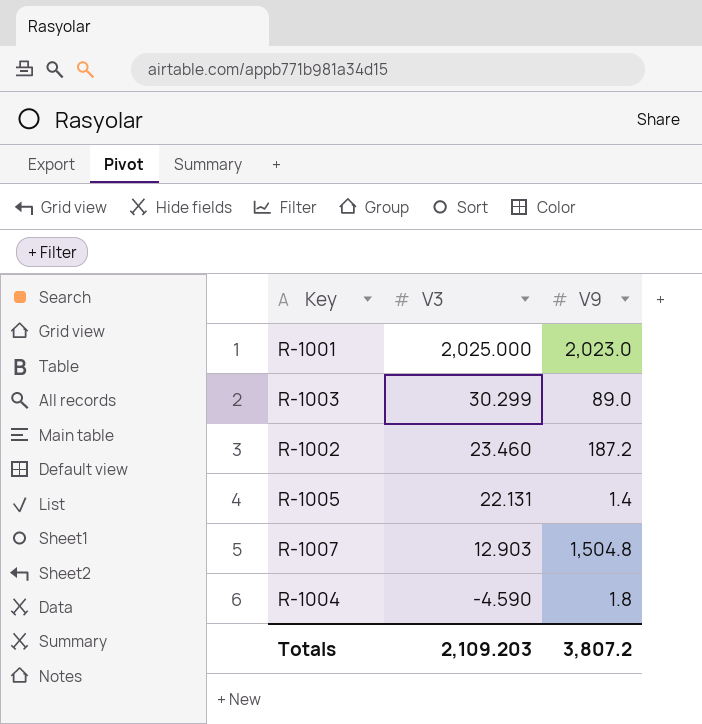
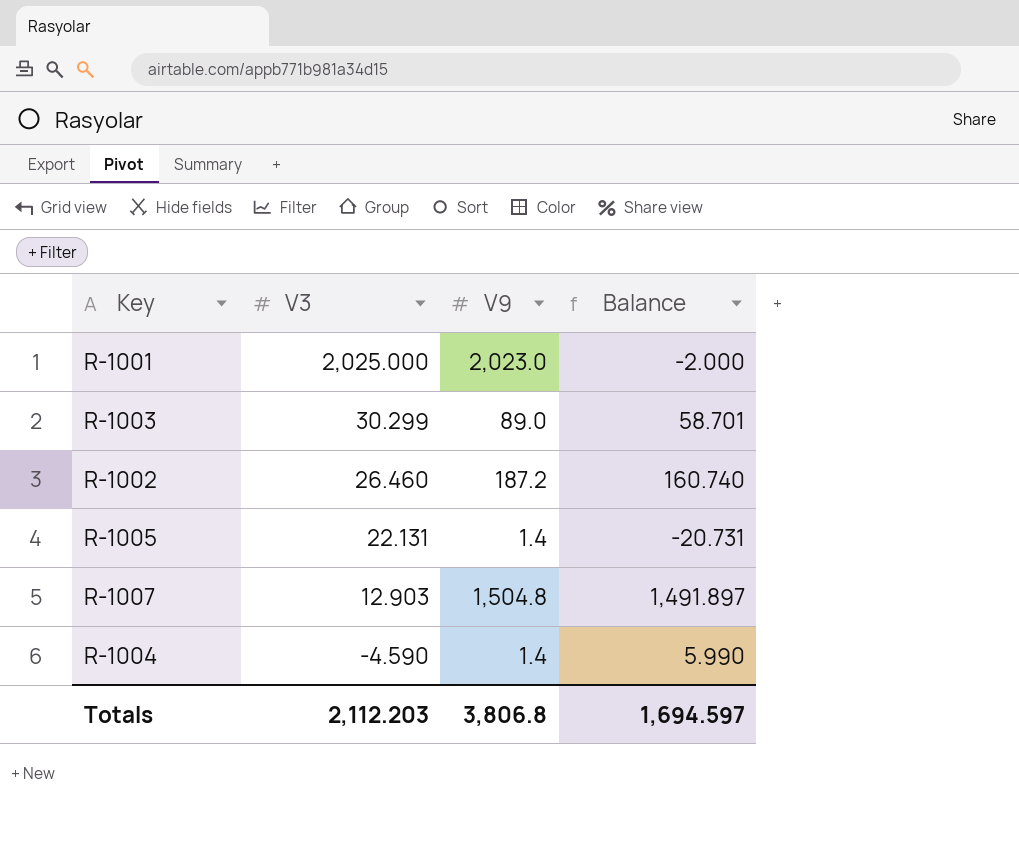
column Balance | formula: none -> [V9] - [V3]
R-1002 | V3: 23.460 -> 26.460
R-1004 | V9: 1.8 -> 1.4
Totals | V3: 2,109.203 -> 2,112.203
Totals | V9: 3,807.2 -> 3,806.8

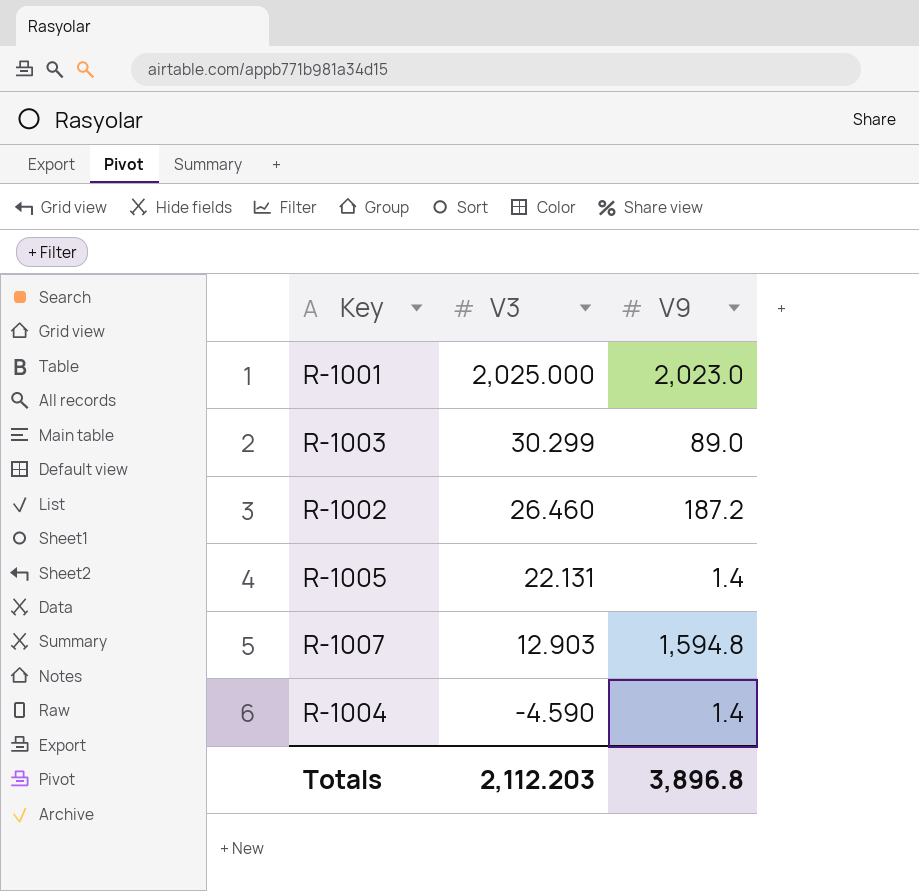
column Balance | formula: [V9] - [V3] -> none
R-1007 | V9: 1,504.8 -> 1,594.8
Totals | V9: 3,806.8 -> 3,896.8

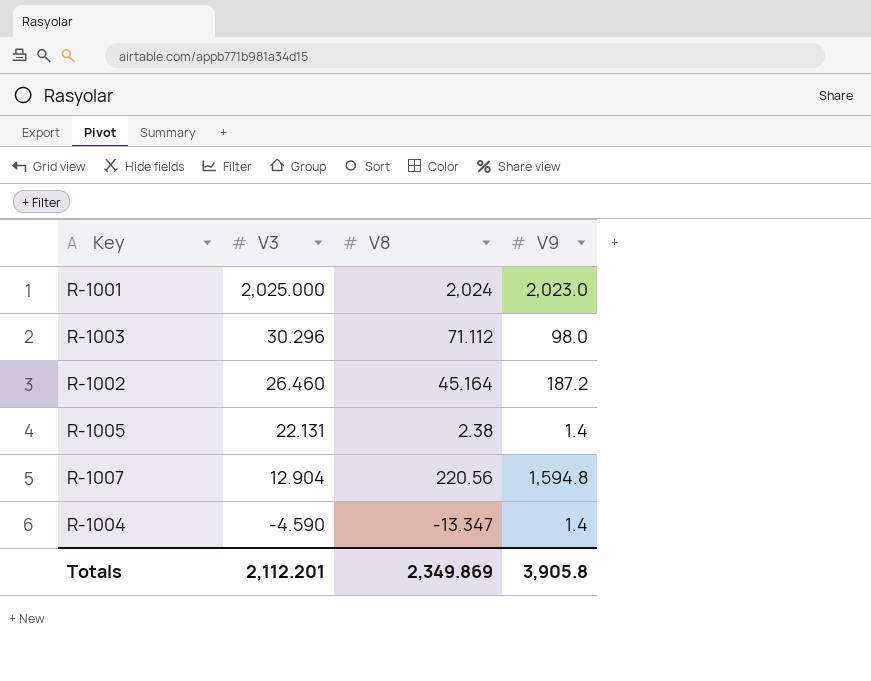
column V8 | position: none -> 3
R-1003 | V3: 30.299 -> 30.296
R-1003 | V9: 89.0 -> 98.0
R-1007 | V3: 12.903 -> 12.904
Totals | V3: 2,112.203 -> 2,112.201
Totals | V9: 3,896.8 -> 3,905.8

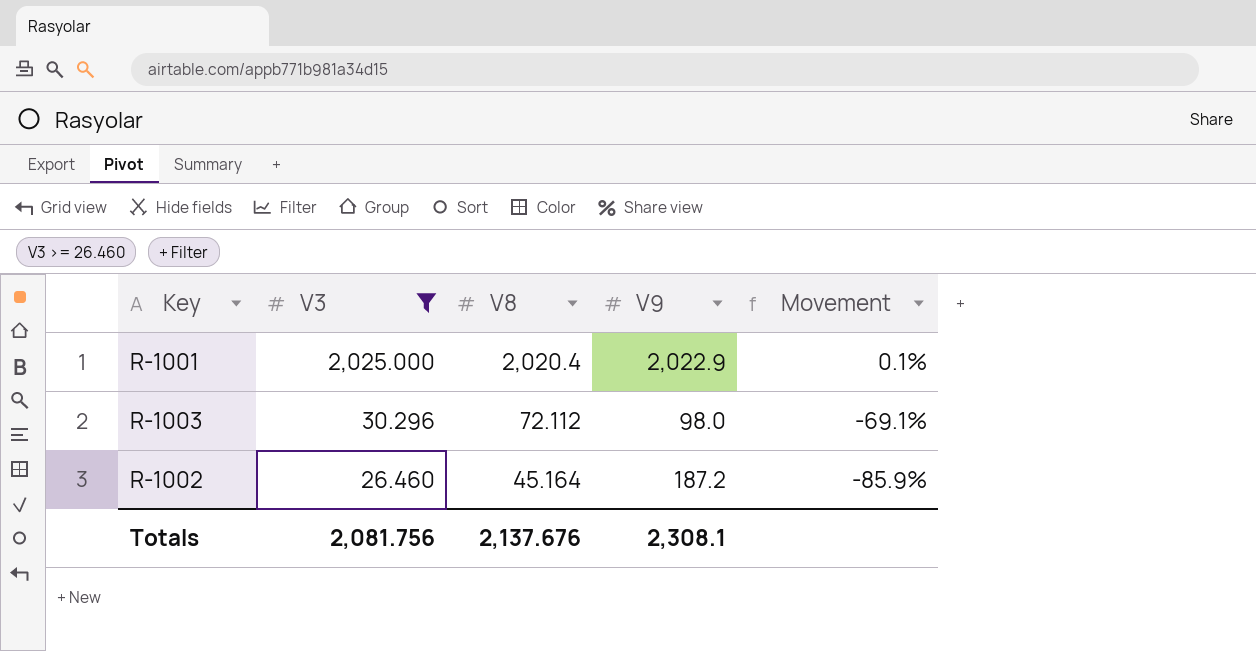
filter: none -> V3 >= 26.460
column Movement | formula: none -> ([V3] - [V9]) / [V9]
R-1001 | V8: 2,024 -> 2,020.4
R-1001 | V9: 2,023.0 -> 2,022.9
R-1003 | V8: 71.112 -> 72.112
Totals | V3: 2,112.201 -> 2,081.756
Totals | V8: 2,349.869 -> 2,137.676
Totals | V9: 3,905.8 -> 2,308.1

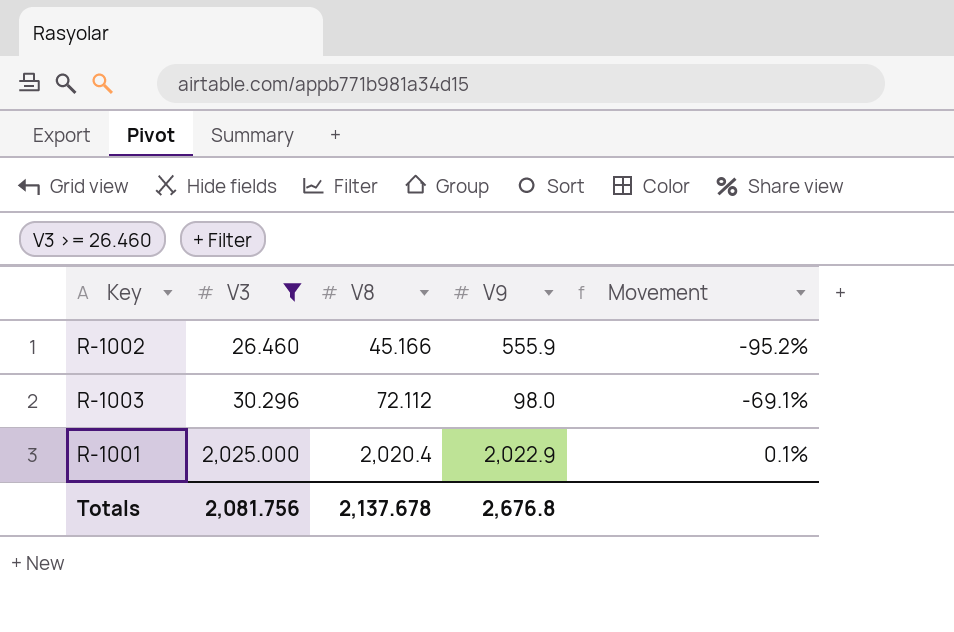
row order: V3 descending -> V3 ascending
R-1002 | V8: 45.164 -> 45.166
R-1002 | V9: 187.2 -> 555.9
R-1002 | Movement: -85.9% -> -95.2%
Totals | V8: 2,137.676 -> 2,137.678
Totals | V9: 2,308.1 -> 2,676.8

